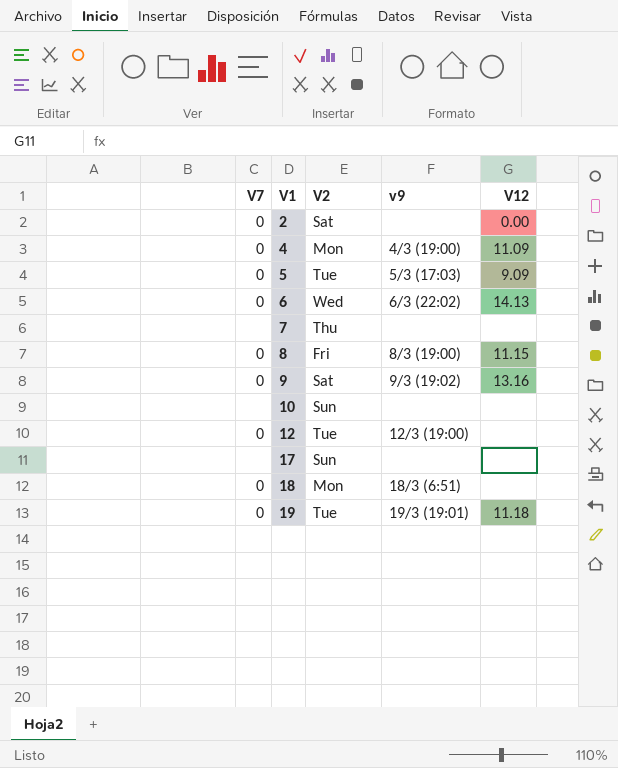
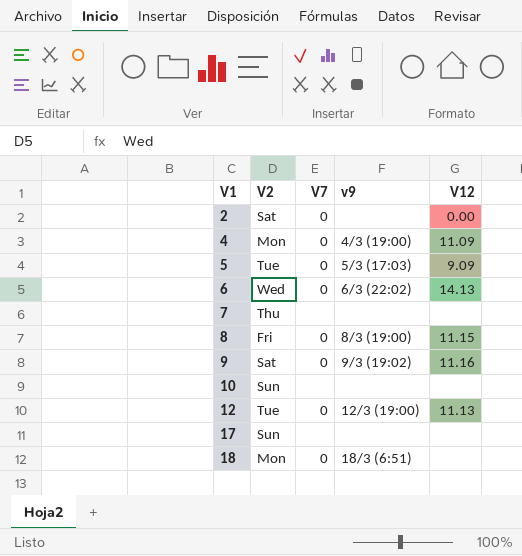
column V7 | position: 1 -> 3
row 19: 0 | Tue | 19/3 (19:01) | 11.18 -> none
9 | V12: 13.16 -> 11.16
12 | V12: none -> 11.13

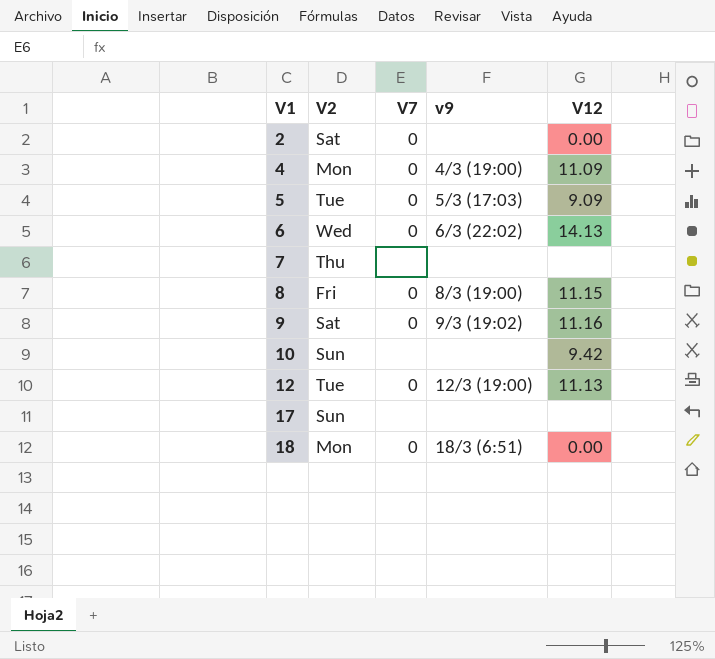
10 | V12: none -> 9.42
18 | V12: none -> 0.00

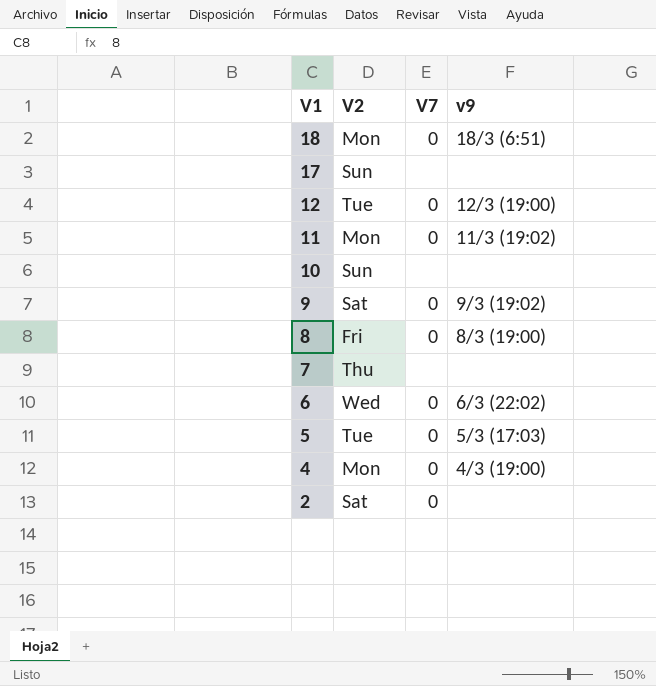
row order: V1 ascending -> V1 descending
column V12 | position: 5 -> none
row 11: none -> Mon | 0 | 11/3 (19:02)

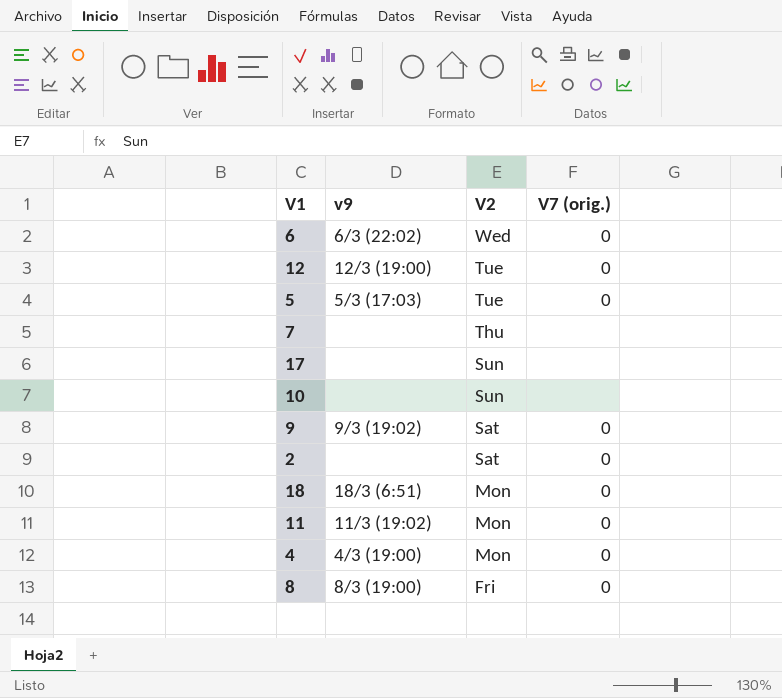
row order: V1 descending -> V2 descending
column v9 | position: 4 -> 2
column name: V7 -> V7 (orig.)

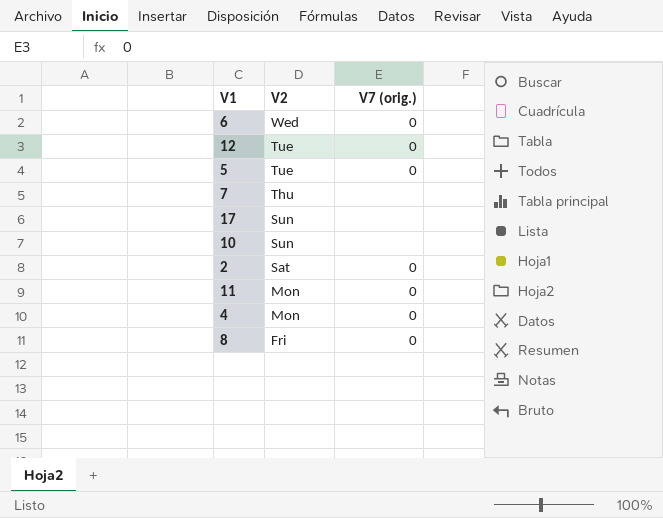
column v9 | position: 2 -> none
row 9: 9/3 (19:02) | Sat | 0 -> none
row 18: 18/3 (6:51) | Mon | 0 -> none

